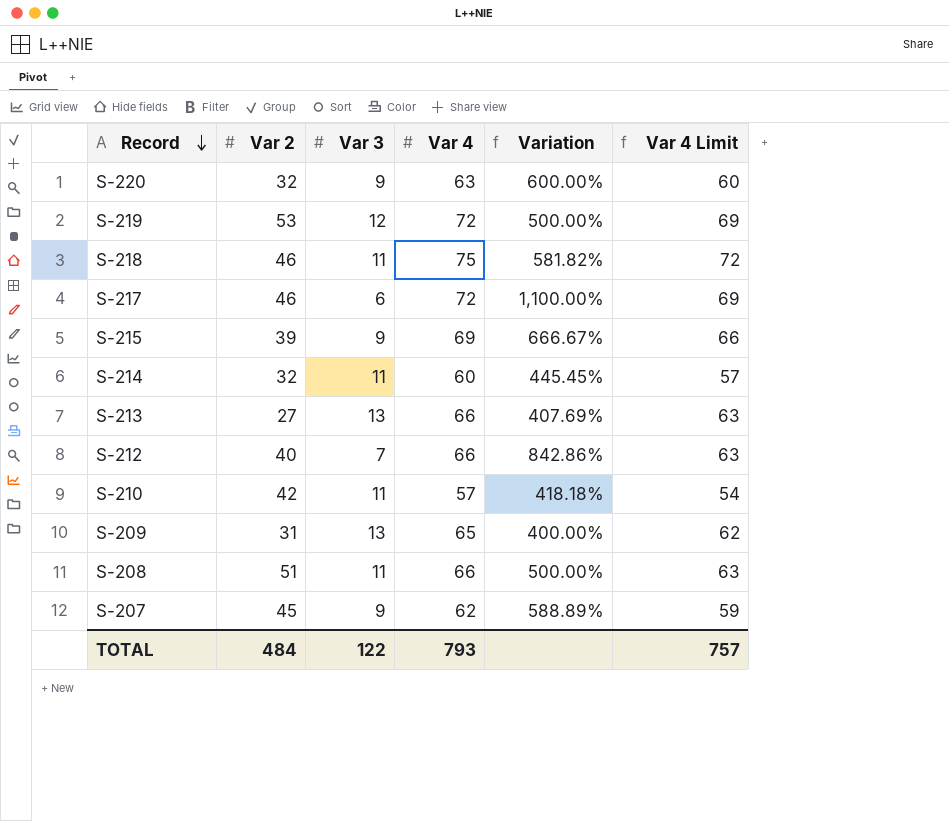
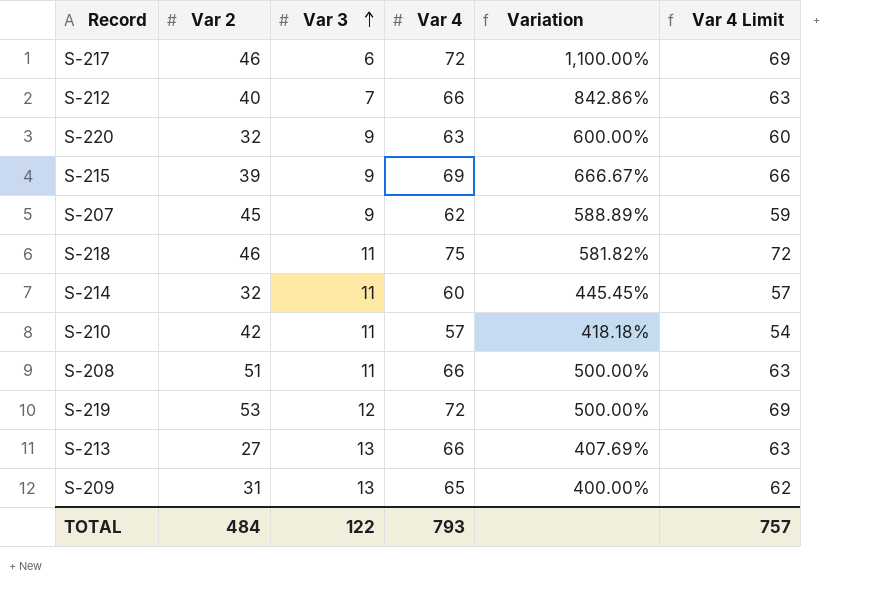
row order: Record descending -> Var 3 ascending

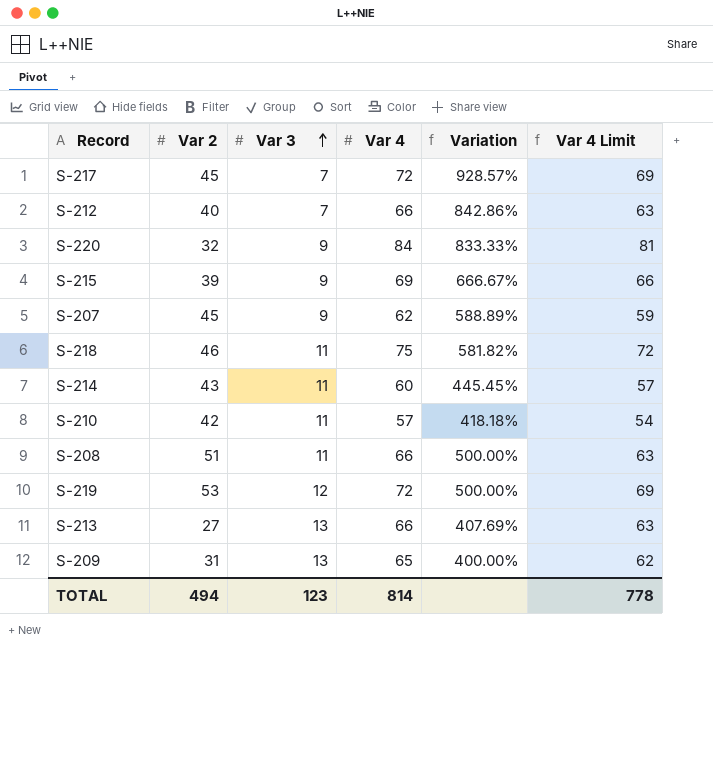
S-217 | Var 2: 46 -> 45
S-217 | Var 3: 6 -> 7
S-217 | Variation: 1,100.00% -> 928.57%
S-220 | Var 4: 63 -> 84
S-220 | Variation: 600.00% -> 833.33%
S-220 | Var 4 Limit: 60 -> 81
S-214 | Var 2: 32 -> 43
TOTAL | Var 2: 484 -> 494
TOTAL | Var 3: 122 -> 123
TOTAL | Var 4: 793 -> 814
TOTAL | Var 4 Limit: 757 -> 778

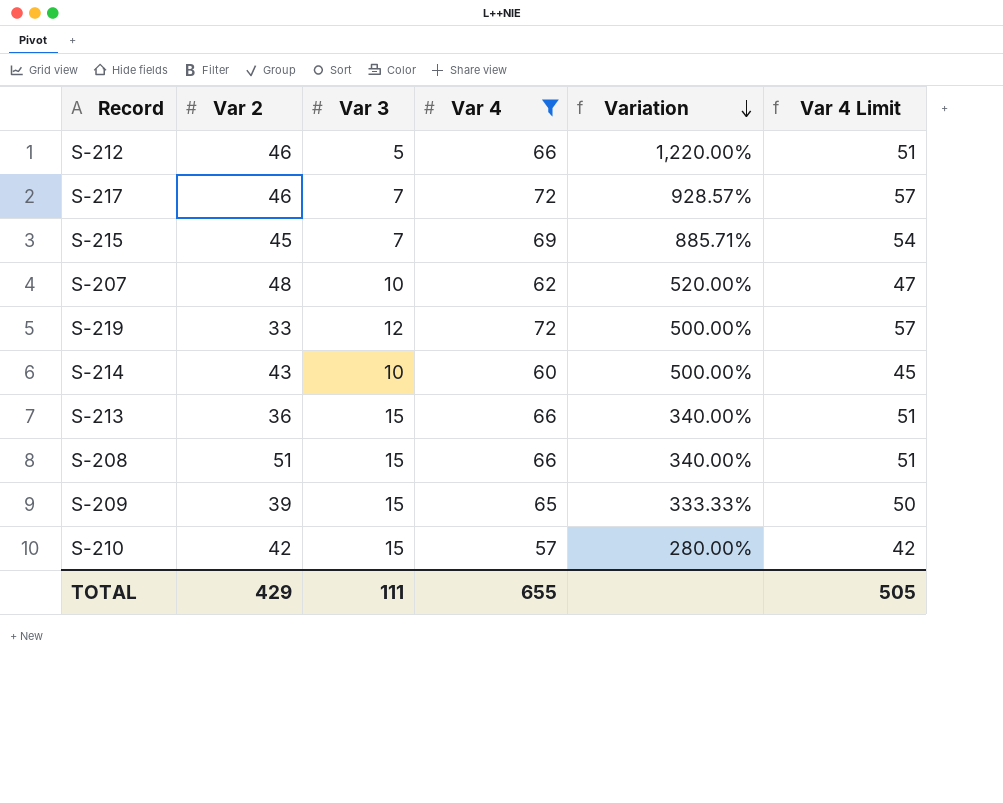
filter: none -> Var 4 <= 72
row order: Var 3 ascending -> Variation descending
column Var 4 Limit | formula: [Var 4] - 3 -> [Var 4] - 15
S-212 | Var 2: 40 -> 46
S-212 | Var 3: 7 -> 5
S-212 | Variation: 842.86% -> 1,220.00%
S-217 | Var 2: 45 -> 46
S-215 | Var 2: 39 -> 45
S-215 | Var 3: 9 -> 7
S-215 | Variation: 666.67% -> 885.71%
S-207 | Var 2: 45 -> 48
S-207 | Var 3: 9 -> 10
S-207 | Variation: 588.89% -> 520.00%
S-219 | Var 2: 53 -> 33
S-214 | Var 3: 11 -> 10
S-214 | Variation: 445.45% -> 500.00%
S-213 | Var 2: 27 -> 36
S-213 | Var 3: 13 -> 15
S-213 | Variation: 407.69% -> 340.00%
S-208 | Var 3: 11 -> 15
S-208 | Variation: 500.00% -> 340.00%
S-209 | Var 2: 31 -> 39
S-209 | Var 3: 13 -> 15
S-209 | Variation: 400.00% -> 333.33%
S-210 | Var 3: 11 -> 15
S-210 | Variation: 418.18% -> 280.00%
TOTAL | Var 2: 494 -> 429
TOTAL | Var 3: 123 -> 111
TOTAL | Var 4: 814 -> 655
TOTAL | Var 4 Limit: 778 -> 505

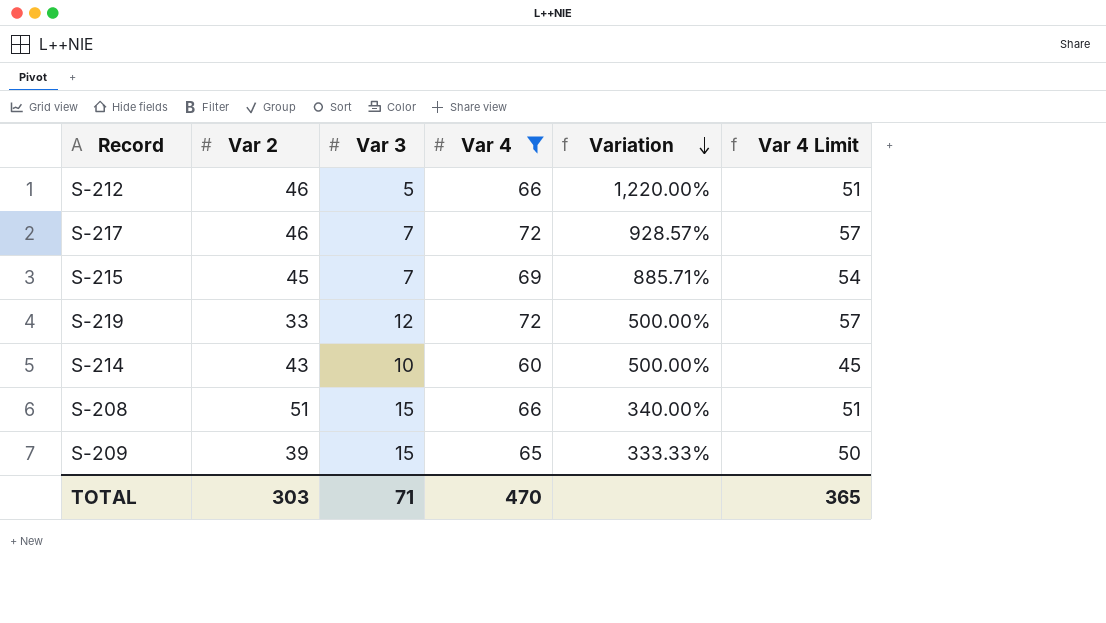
row S-207: 48 | 10 | 62 | 520.00% | 47 -> none
row S-213: 36 | 15 | 66 | 340.00% | 51 -> none
row S-210: 42 | 15 | 57 | 280.00% | 42 -> none
TOTAL | Var 2: 429 -> 303
TOTAL | Var 3: 111 -> 71
TOTAL | Var 4: 655 -> 470
TOTAL | Var 4 Limit: 505 -> 365

